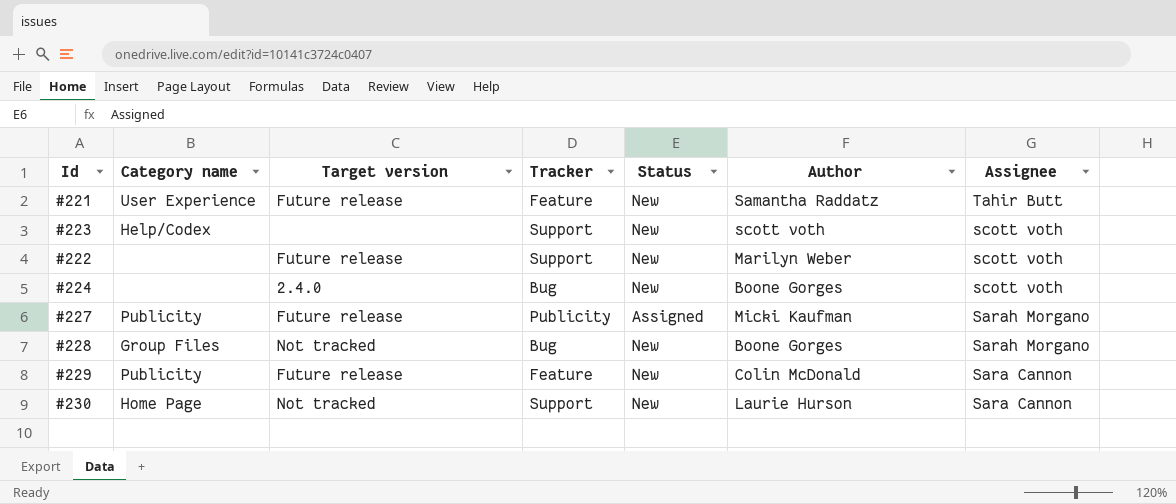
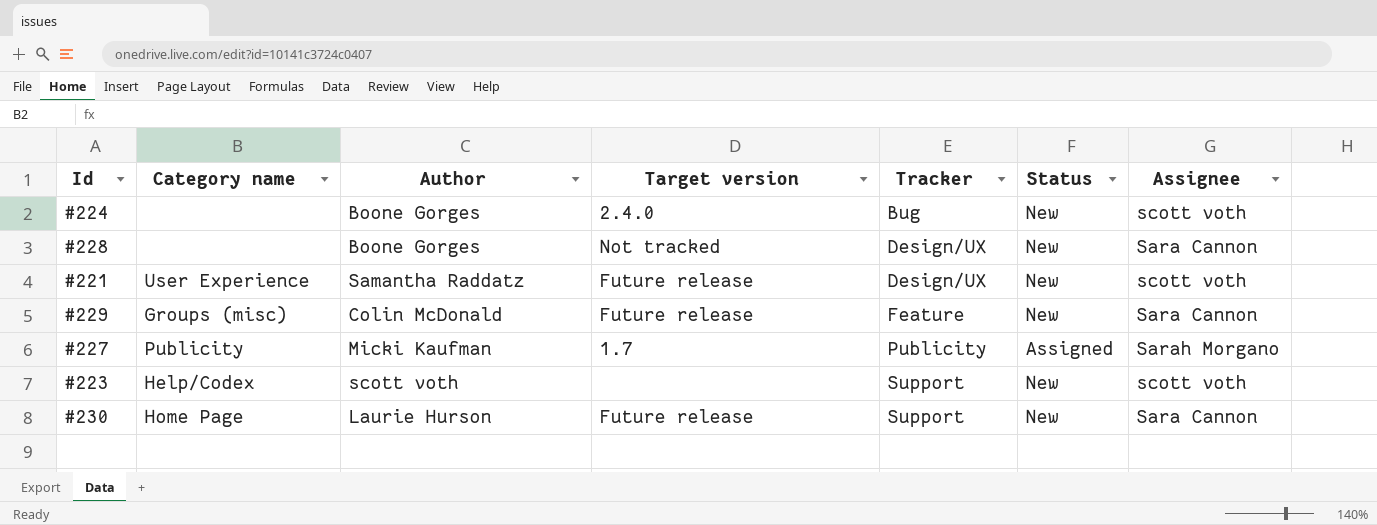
row order: Assignee descending -> Tracker ascending
column Author | position: 6 -> 3
row #222: none | Future release | Support | New | Marilyn Weber | scott voth -> none
#228 | Category name: Group Files -> none
#228 | Tracker: Bug -> Design/UX
#228 | Assignee: Sarah Morgano -> Sara Cannon
#221 | Tracker: Feature -> Design/UX
#221 | Assignee: Tahir Butt -> scott voth
#229 | Category name: Publicity -> Groups (misc)
#227 | Target version: Future release -> 1.7
#230 | Target version: Not tracked -> Future release

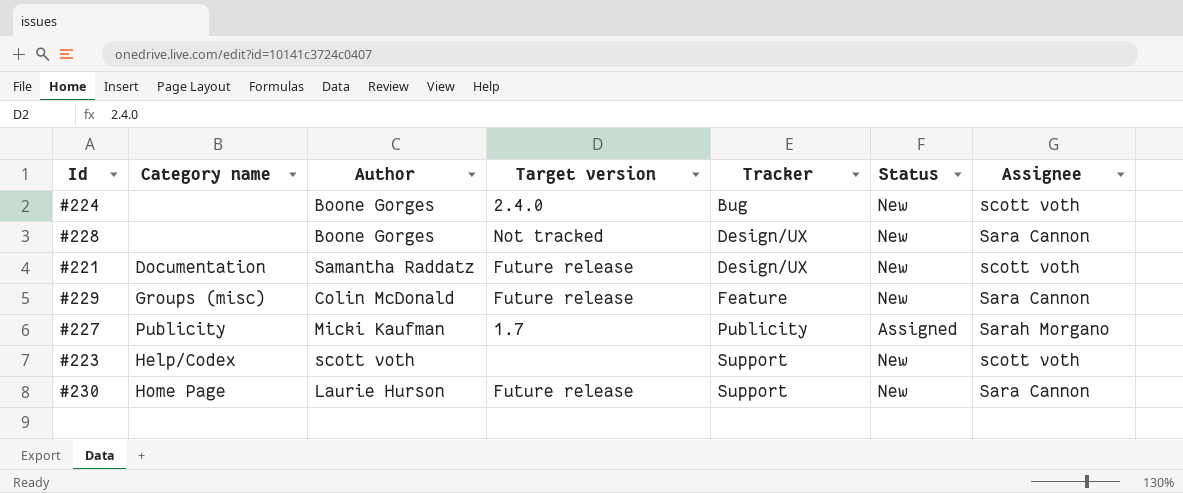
#221 | Category name: User Experience -> Documentation

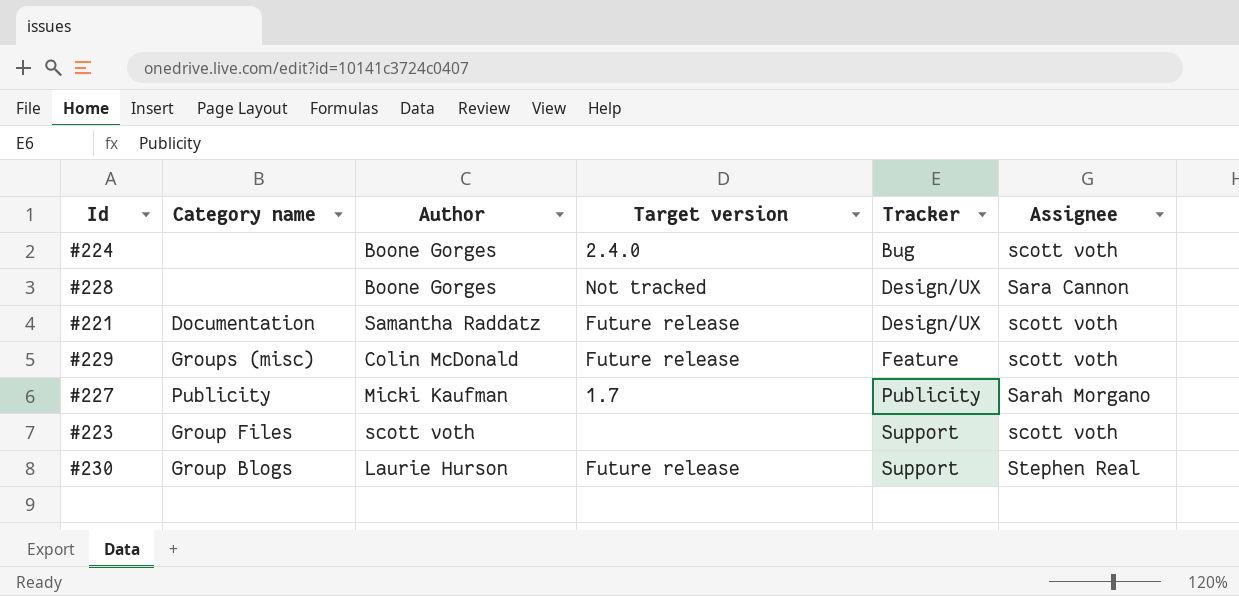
column Status | position: 6 -> none
#229 | Assignee: Sara Cannon -> scott voth
#223 | Category name: Help/Codex -> Group Files
#230 | Category name: Home Page -> Group Blogs
#230 | Assignee: Sara Cannon -> Stephen Real

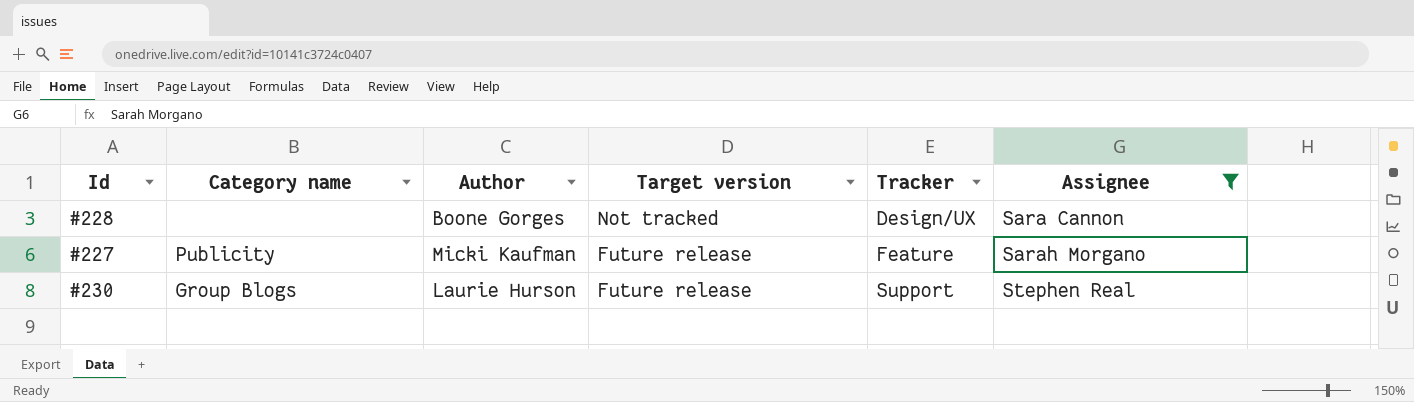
filter: none -> Assignee != scott voth
#227 | Target version: 1.7 -> Future release
#227 | Tracker: Publicity -> Feature

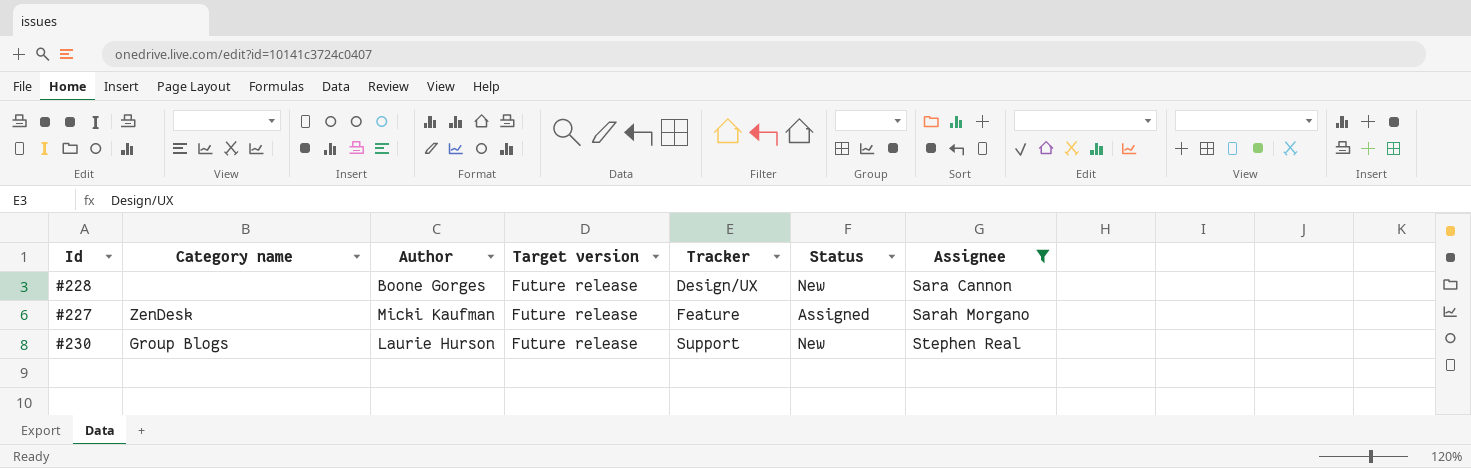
column Status | position: none -> 6
#228 | Target version: Not tracked -> Future release
#227 | Category name: Publicity -> ZenDesk

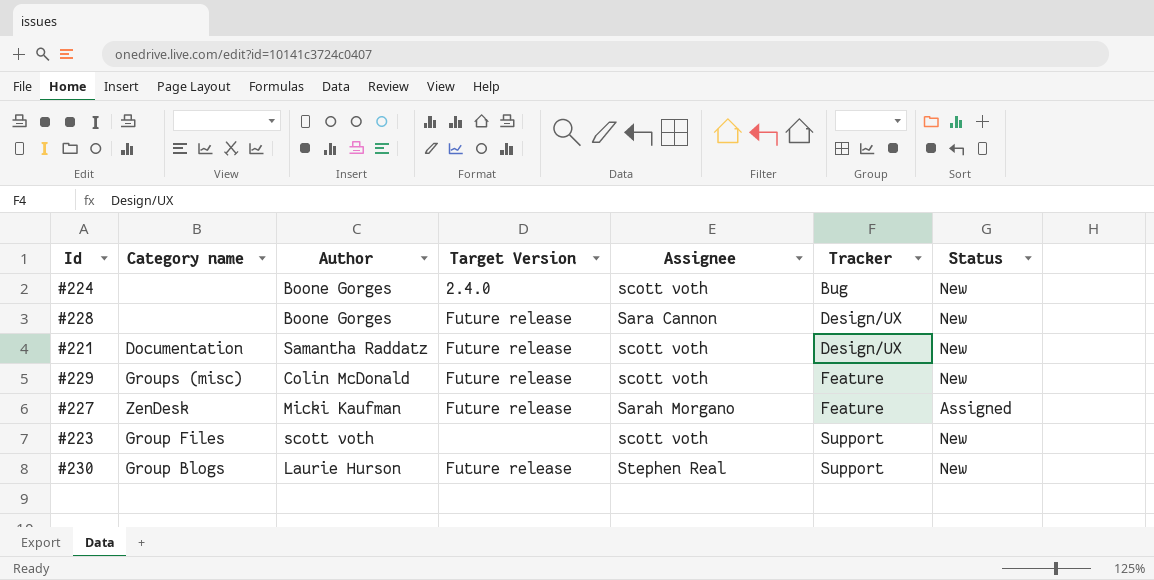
filter: Assignee != scott voth -> none
column name: Target version -> Target Version
column Assignee | position: 7 -> 5

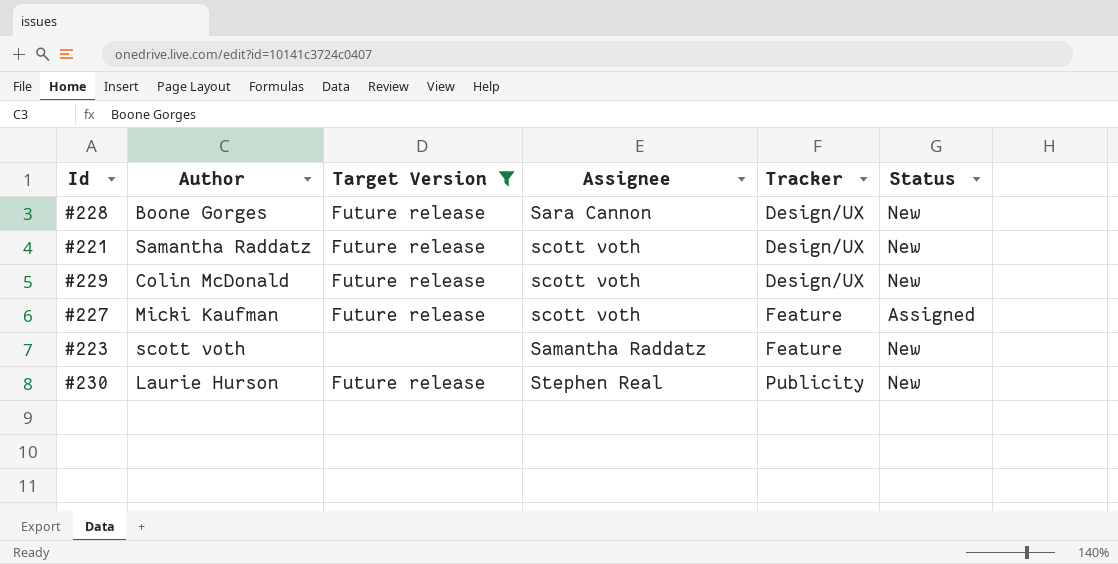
filter: none -> Target Version != 2.4.0
column Category name | position: 2 -> none
#229 | Tracker: Feature -> Design/UX
#227 | Assignee: Sarah Morgano -> scott voth
#223 | Assignee: scott voth -> Samantha Raddatz
#223 | Tracker: Support -> Feature
#230 | Tracker: Support -> Publicity

